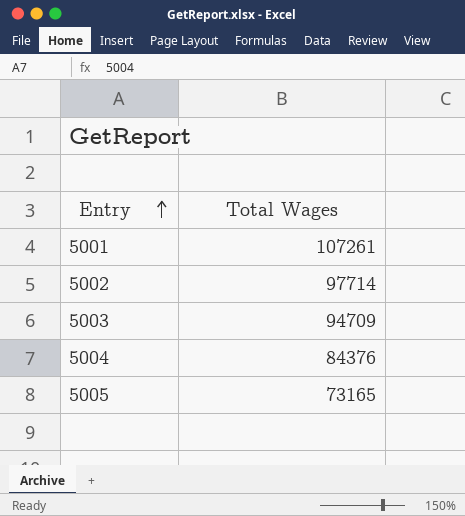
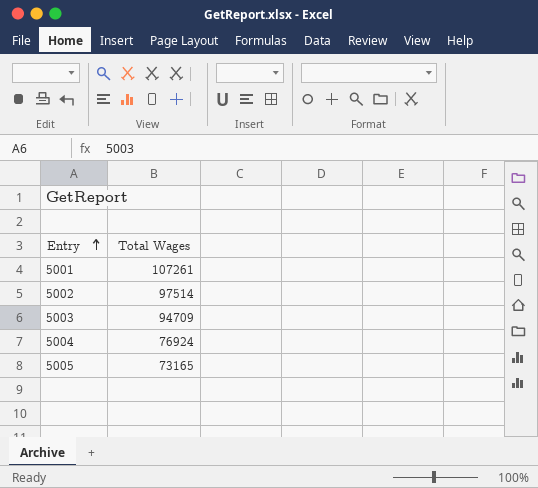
5002 | Total Wages: 97714 -> 97514
5004 | Total Wages: 84376 -> 76924

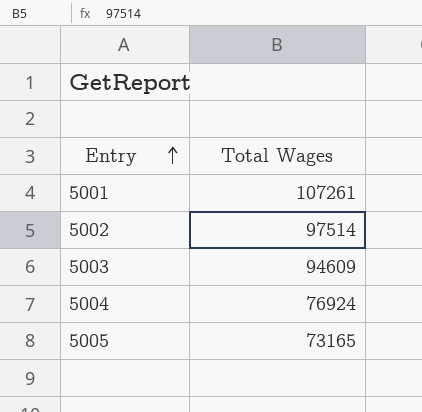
5003 | Total Wages: 94709 -> 94609

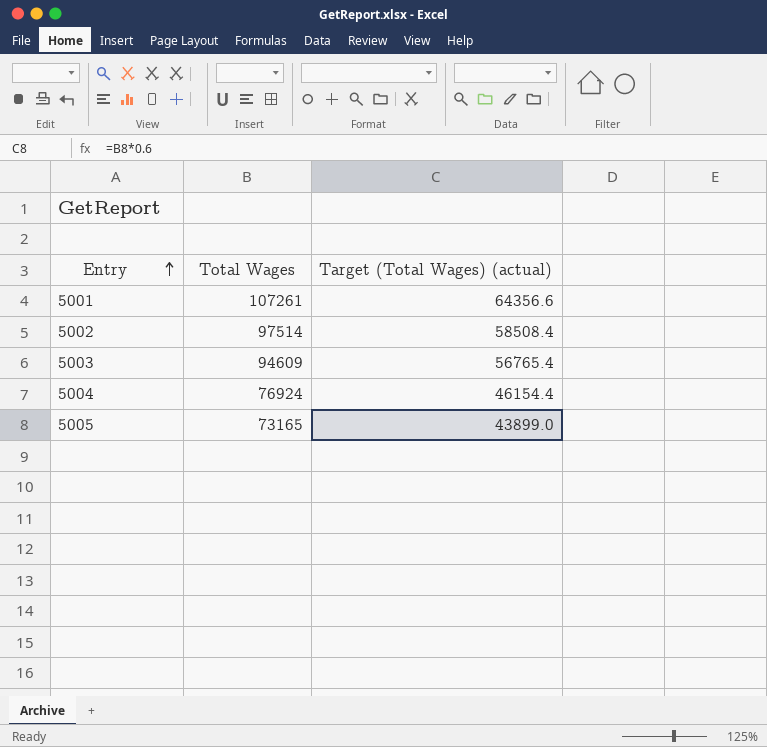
column Target (Total Wages) (actual) | formula: none -> [Total Wages] * 0.6

